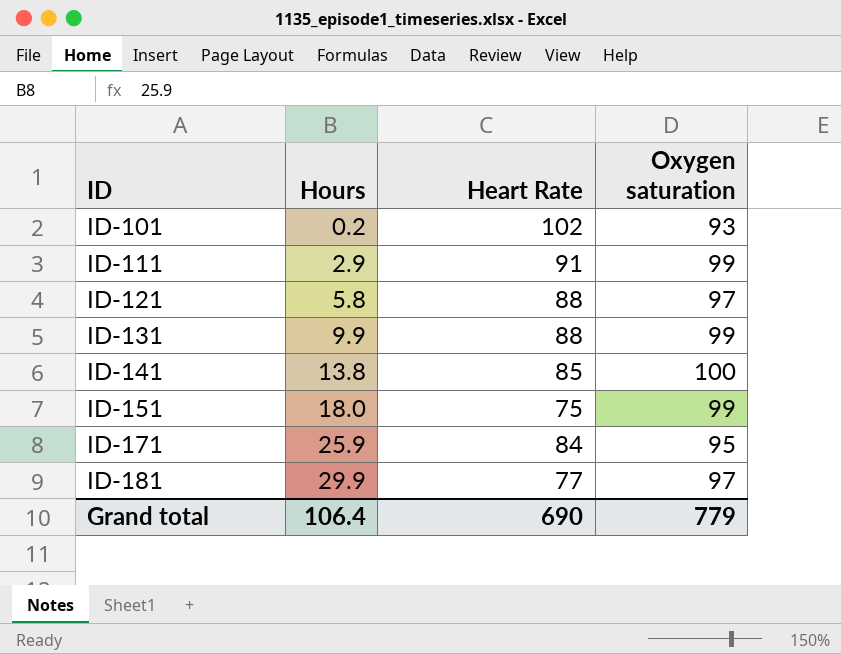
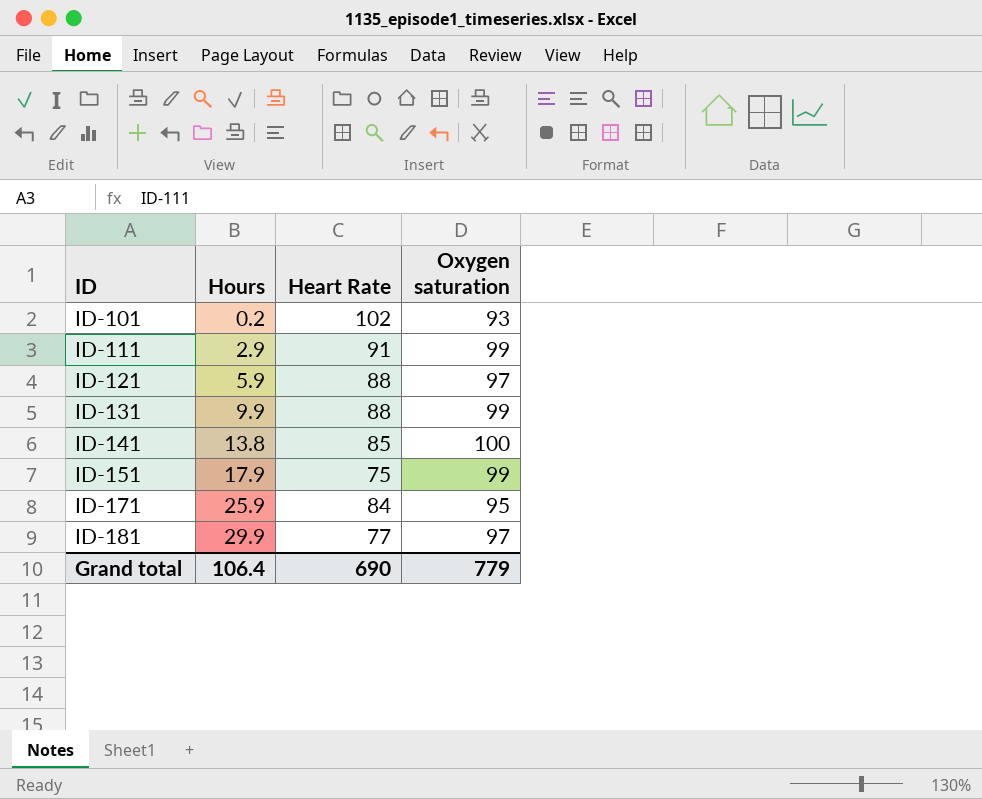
ID-121 | Hours: 5.8 -> 5.9
ID-151 | Hours: 18.0 -> 17.9

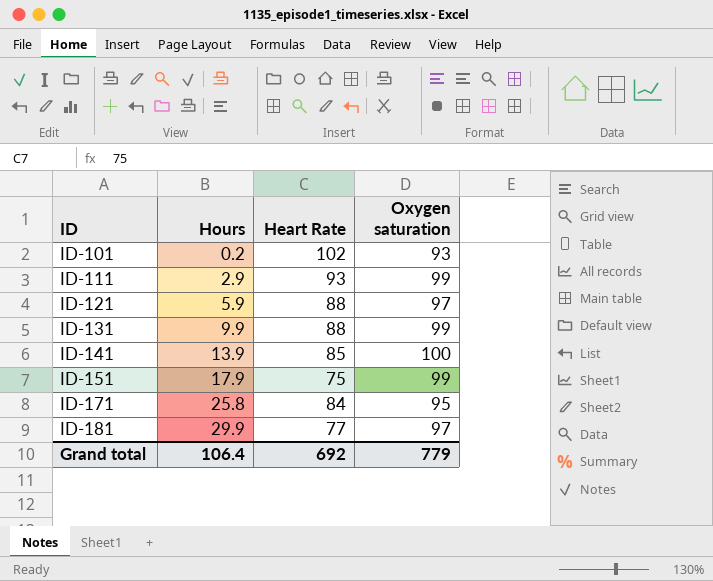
ID-111 | Heart Rate: 91 -> 93
ID-141 | Hours: 13.8 -> 13.9
ID-171 | Hours: 25.9 -> 25.8
Grand total | Heart Rate: 690 -> 692

